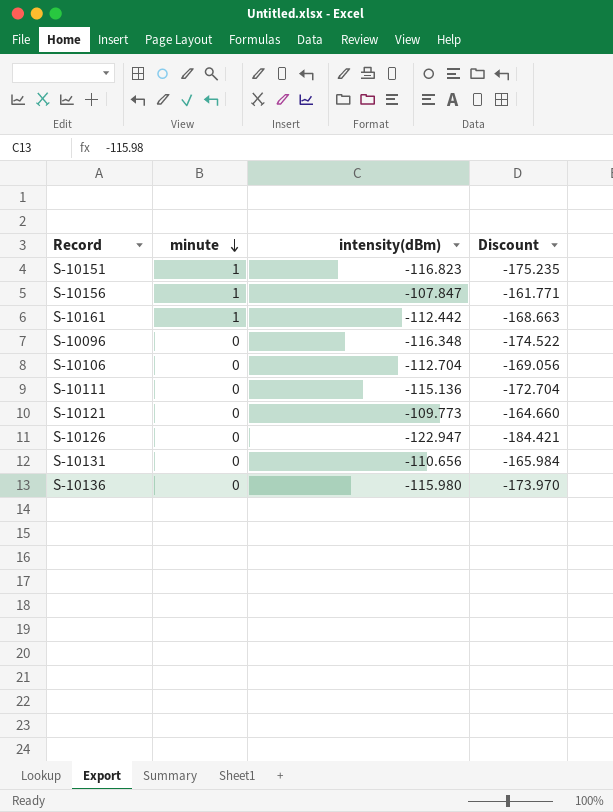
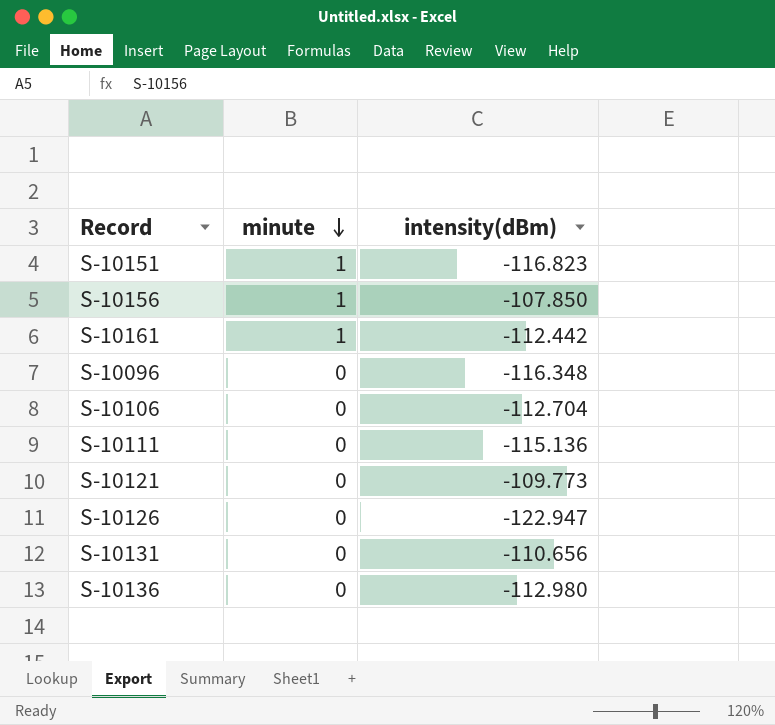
column Discount | formula: [intensity(dBm)] * 1.5 -> none
S-10156 | intensity(dBm): -107.847 -> -107.850
S-10136 | intensity(dBm): -115.980 -> -112.980

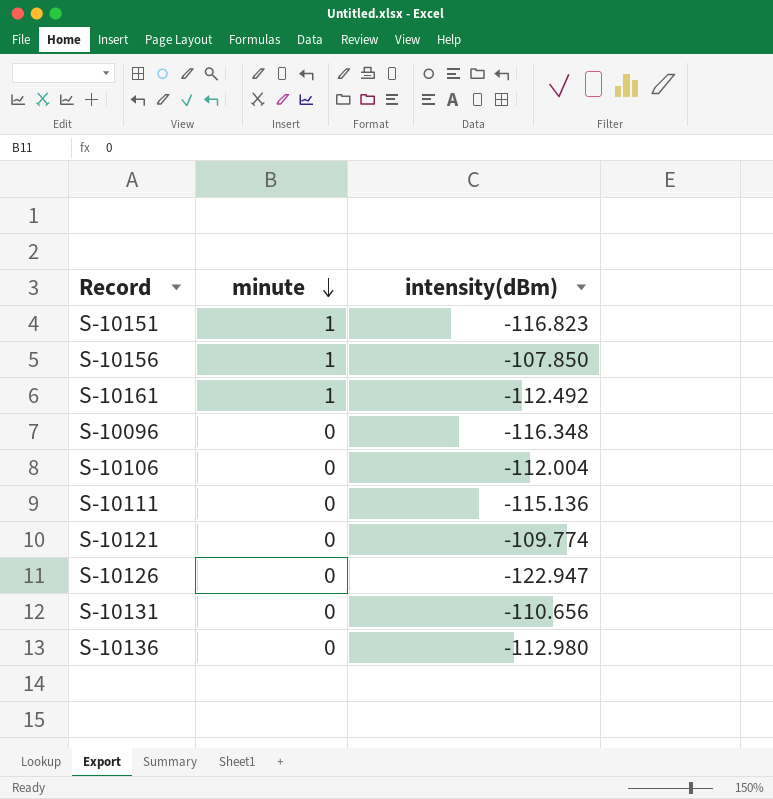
S-10161 | intensity(dBm): -112.442 -> -112.492
S-10106 | intensity(dBm): -112.704 -> -112.004
S-10121 | intensity(dBm): -109.773 -> -109.774

